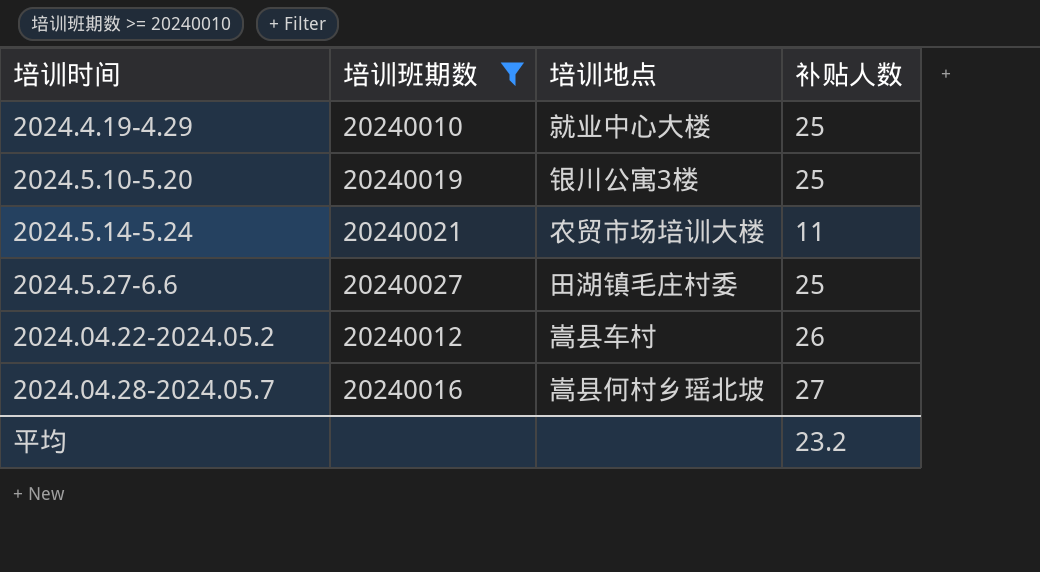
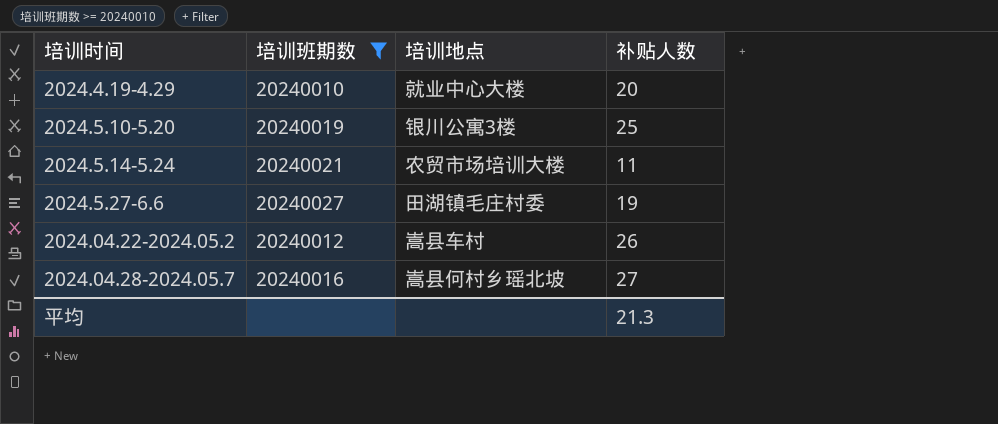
2024.4.19-4.29 | 补贴人数: 25 -> 20
2024.5.27-6.6 | 补贴人数: 25 -> 19
平均 | 补贴人数: 23.2 -> 21.3

